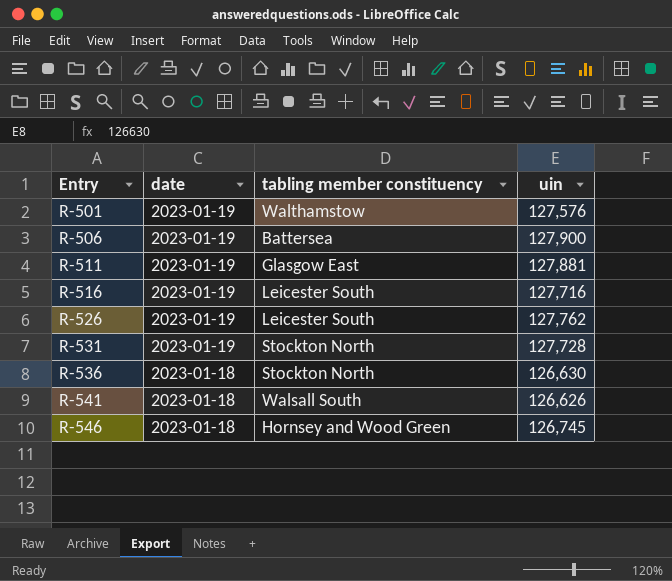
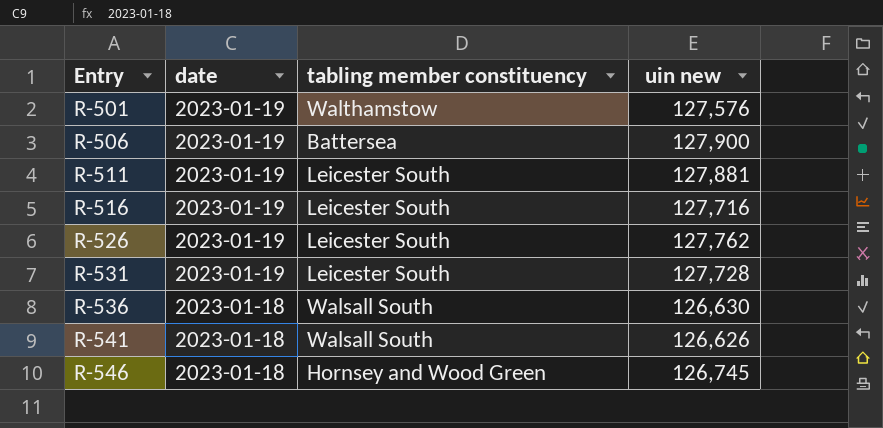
column name: uin -> uin new
R-511 | tabling member constituency: Glasgow East -> Leicester South
R-531 | tabling member constituency: Stockton North -> Leicester South
R-536 | tabling member constituency: Stockton North -> Walsall South

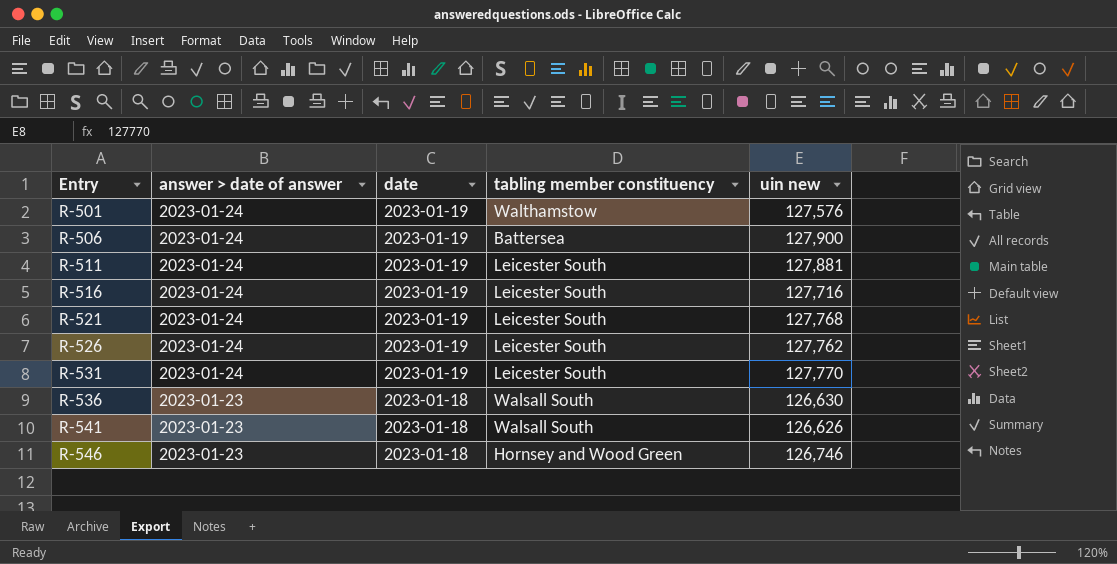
column answer > date of answer | position: none -> 2
row R-521: none -> 2023-01-24 | 2023-01-19 | Leicester South | 127,768
R-531 | uin new: 127,728 -> 127,770
R-546 | uin new: 126,745 -> 126,746

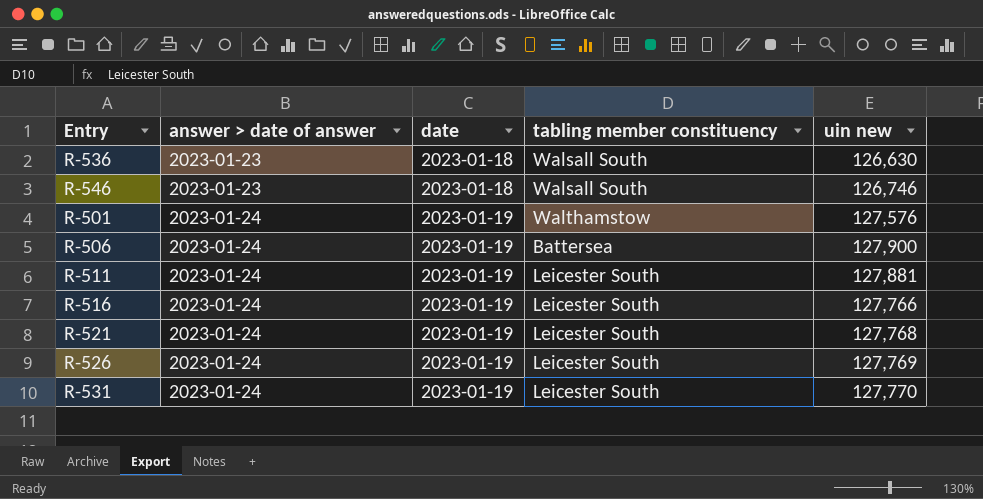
row order: Entry ascending -> answer > date of answer ascending
row R-541: 2023-01-23 | 2023-01-18 | Walsall South | 126,626 -> none
R-546 | tabling member constituency: Hornsey and Wood Green -> Walsall South
R-516 | uin new: 127,716 -> 127,766
R-526 | uin new: 127,762 -> 127,769

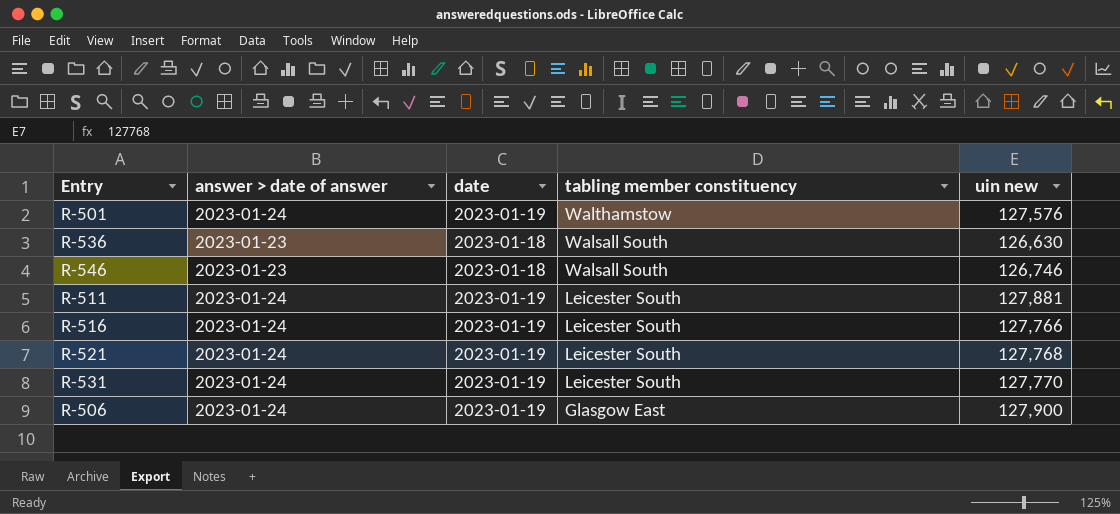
row order: answer > date of answer ascending -> tabling member constituency descending
row R-526: 2023-01-24 | 2023-01-19 | Leicester South | 127,769 -> none
R-506 | tabling member constituency: Battersea -> Glasgow East

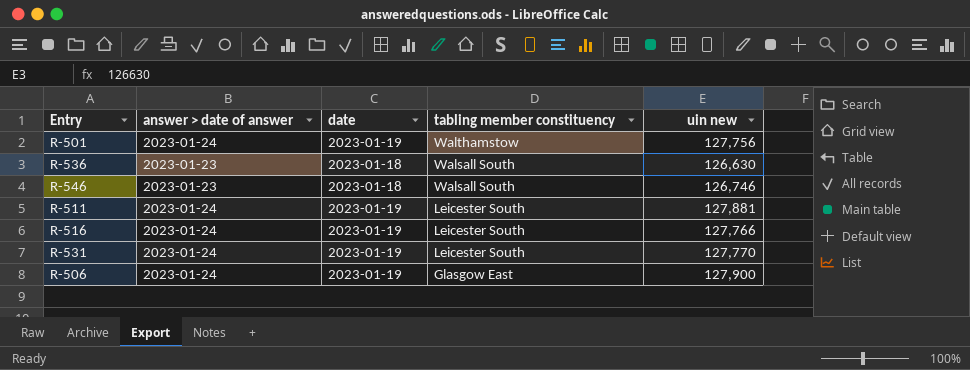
row R-521: 2023-01-24 | 2023-01-19 | Leicester South | 127,768 -> none
R-501 | uin new: 127,576 -> 127,756

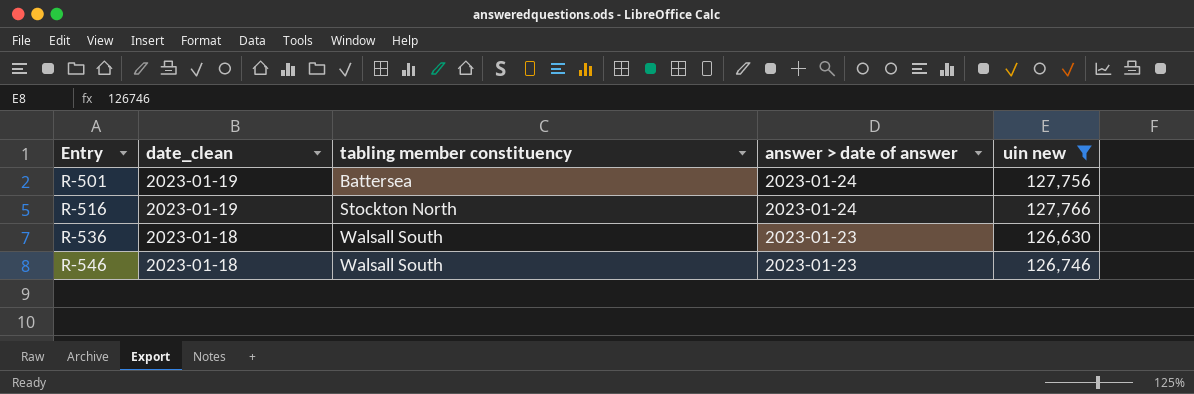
filter: none -> uin new <= 127,766
row order: tabling member constituency descending -> Entry ascending
column name: date -> date_clean
column answer > date of answer | position: 2 -> 4
R-501 | tabling member constituency: Walthamstow -> Battersea
R-516 | tabling member constituency: Leicester South -> Stockton North

